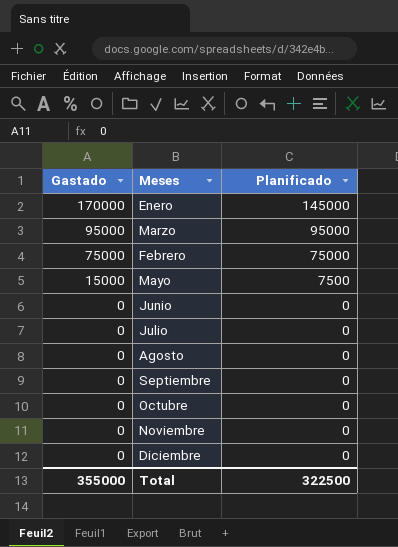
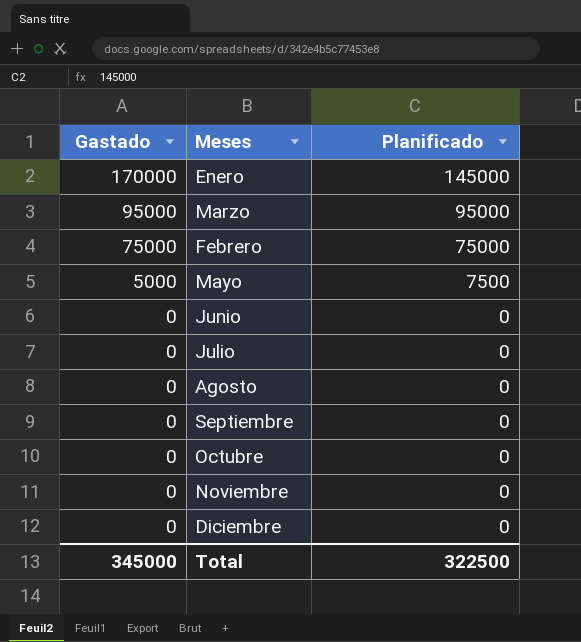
Mayo | Gastado: 15000 -> 5000
Total | Gastado: 355000 -> 345000

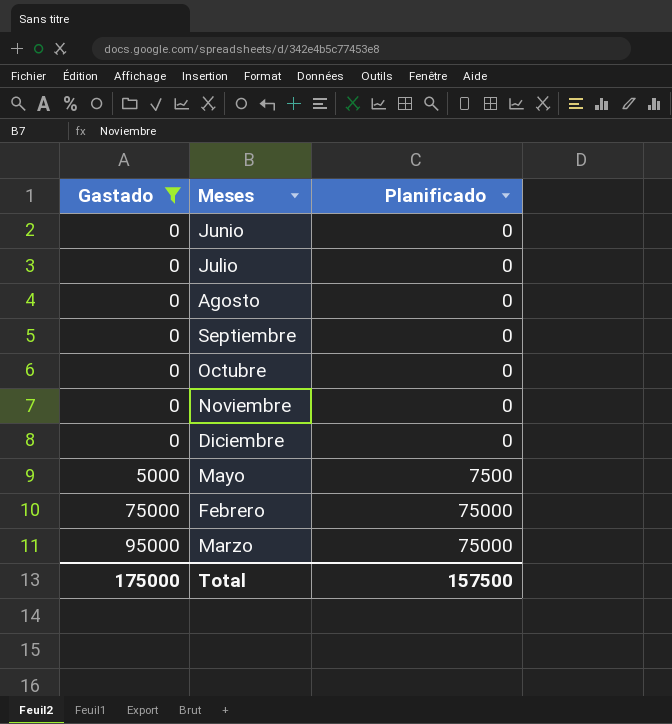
filter: none -> Gastado != 170000
row order: Gastado descending -> Gastado ascending
Marzo | Planificado: 95000 -> 75000
Total | Gastado: 345000 -> 175000
Total | Planificado: 322500 -> 157500

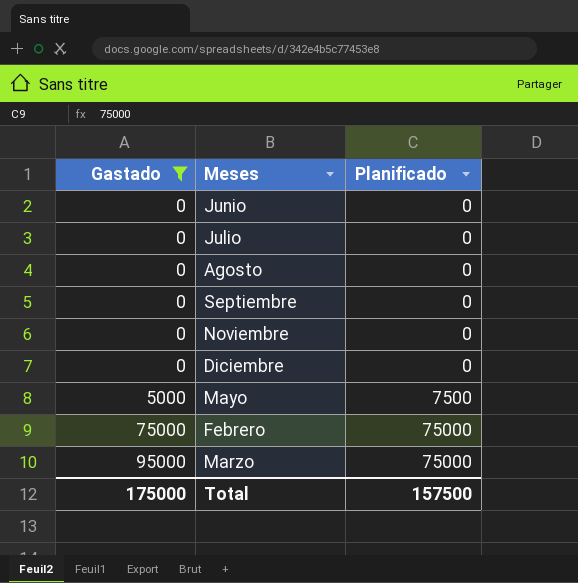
row Octubre: 0 | 0 -> none

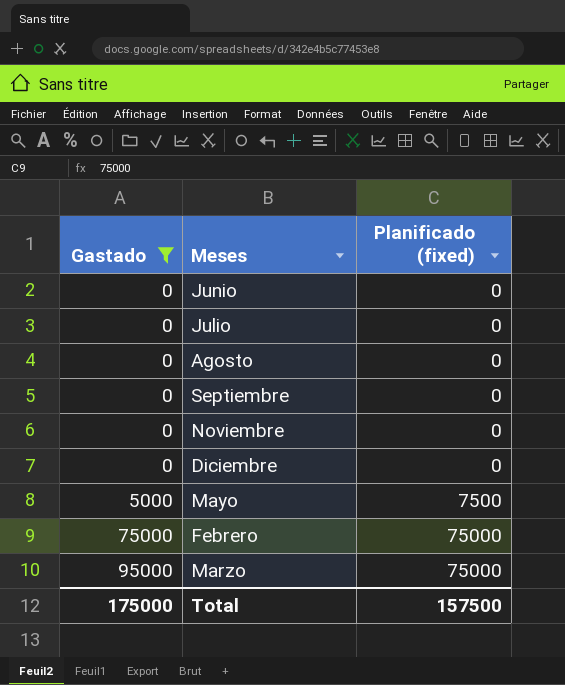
column name: Planificado -> Planificado (fixed)

